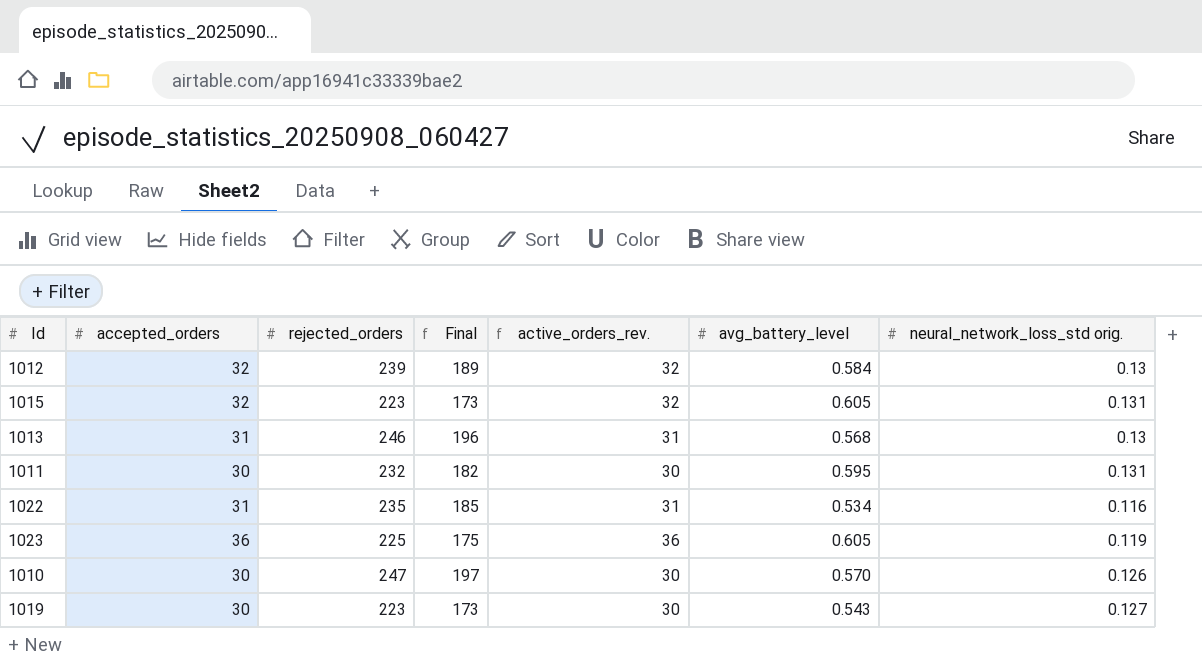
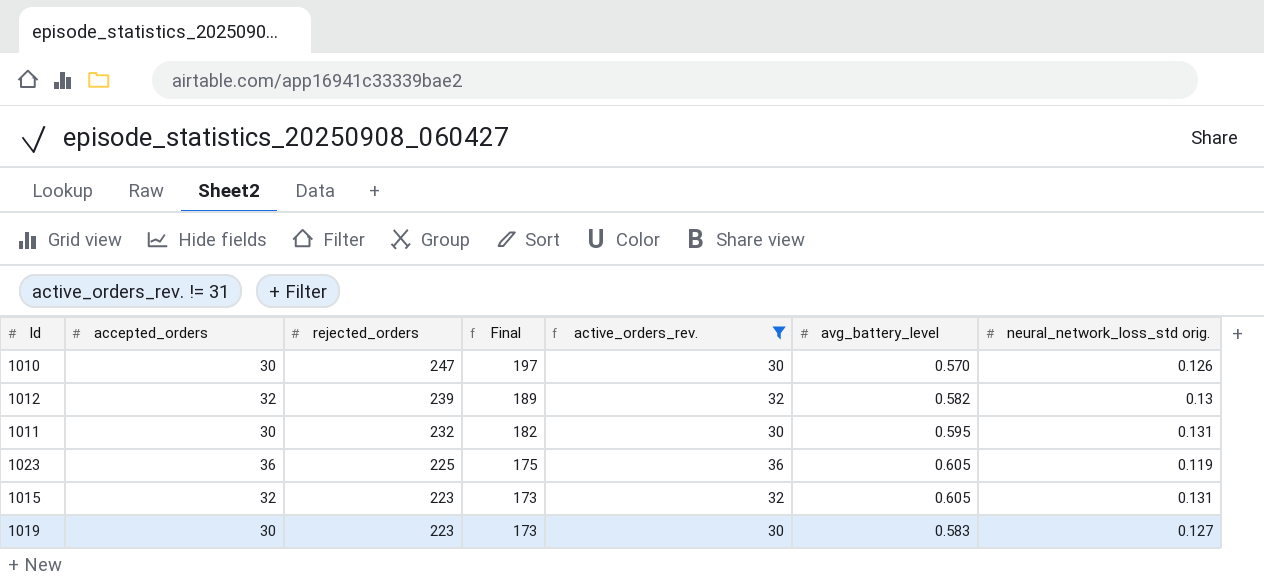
filter: none -> active_orders_rev. != 31
row order: none -> rejected_orders descending
1012 | avg_battery_level: 0.584 -> 0.582
1019 | avg_battery_level: 0.543 -> 0.583

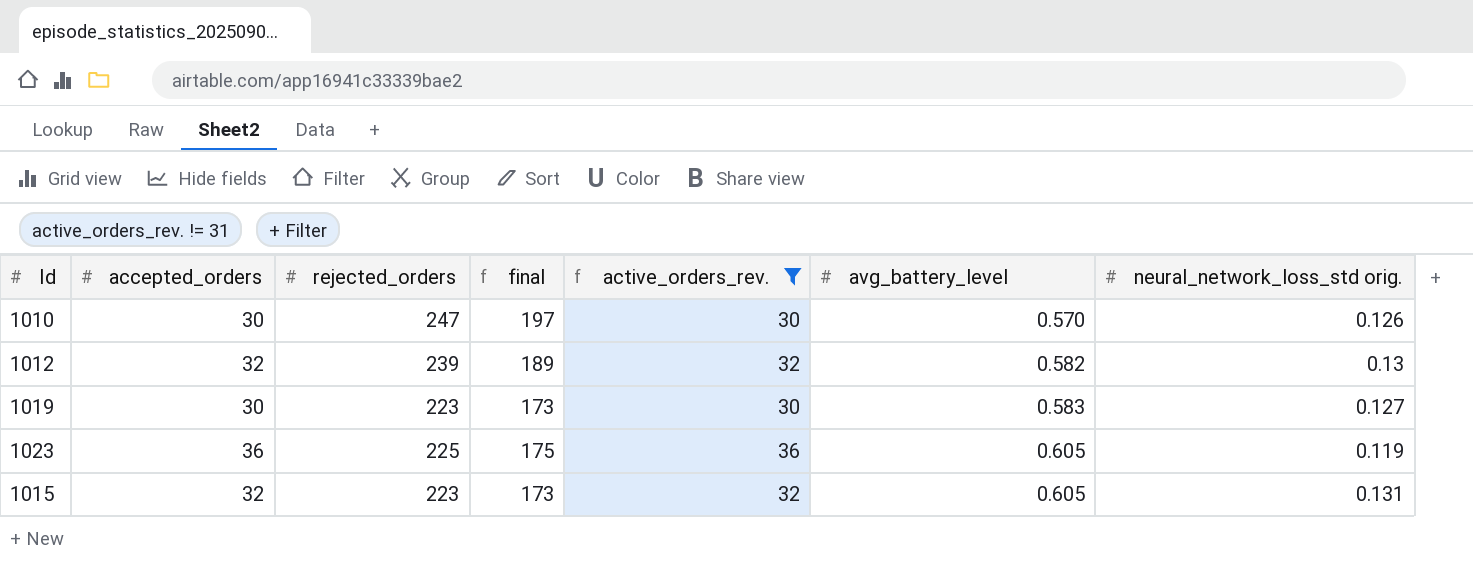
row order: rejected_orders descending -> avg_battery_level ascending
column name: Final -> final
row 1011: 30 | 232 | 182 | 30 | 0.595 | 0.131 -> none

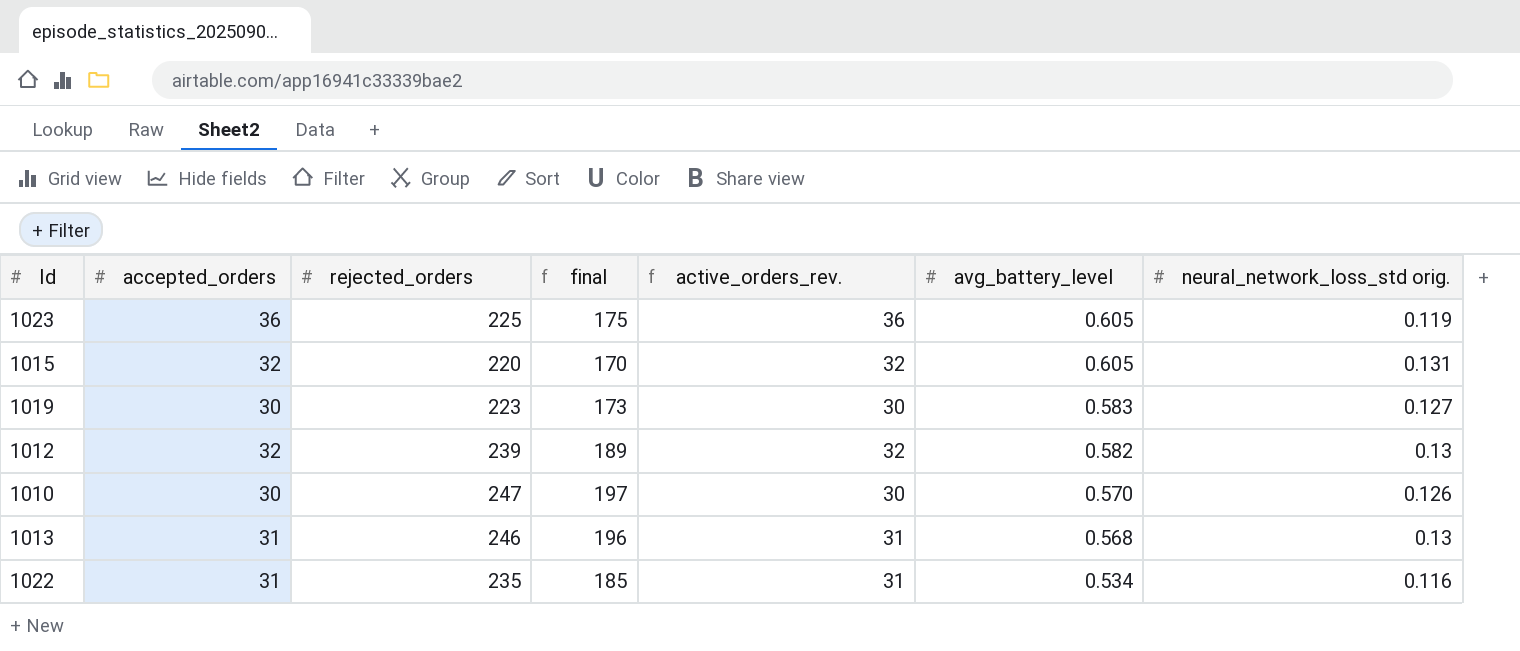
filter: active_orders_rev. != 31 -> none
row order: avg_battery_level ascending -> avg_battery_level descending
1015 | rejected_orders: 223 -> 220
1015 | final: 173 -> 170

